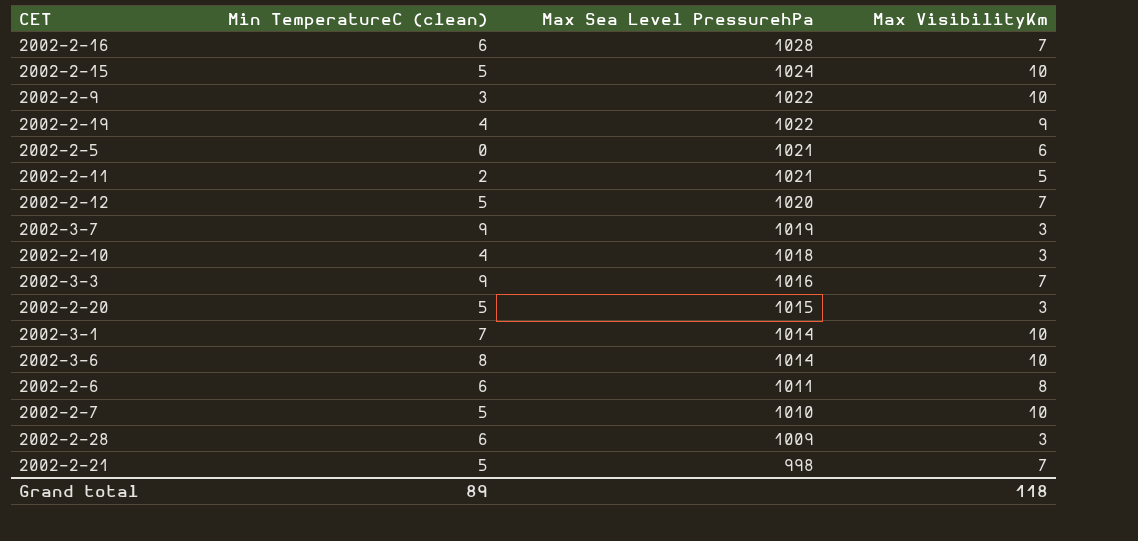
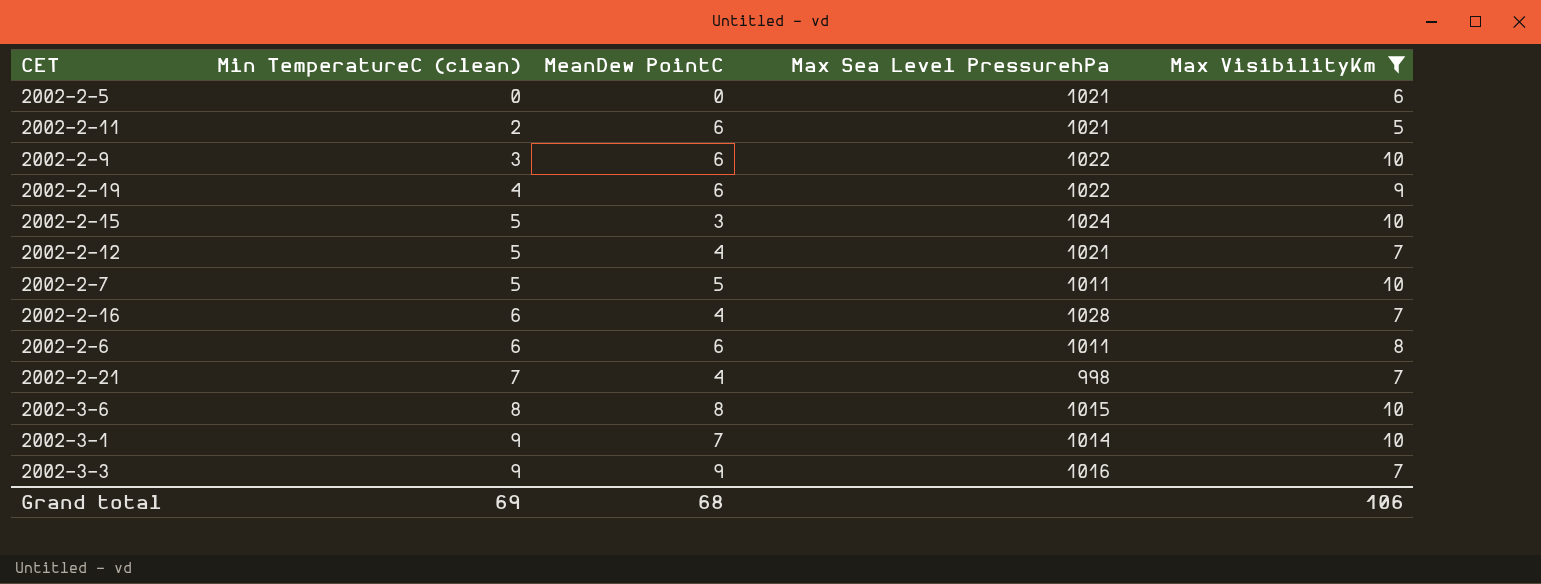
filter: none -> Max VisibilityKm != 3
row order: Max Sea Level PressurehPa descending -> Min TemperatureC (clean) ascending
column MeanDew PointC | position: none -> 3
2002-2-12 | Max Sea Level PressurehPa: 1020 -> 1021
2002-2-7 | Max Sea Level PressurehPa: 1010 -> 1011
2002-2-21 | Min TemperatureC (clean): 5 -> 7
2002-3-6 | Max Sea Level PressurehPa: 1014 -> 1015
2002-3-1 | Min TemperatureC (clean): 7 -> 9
Grand total | Min TemperatureC (clean): 89 -> 69
Grand total | Max VisibilityKm: 118 -> 106

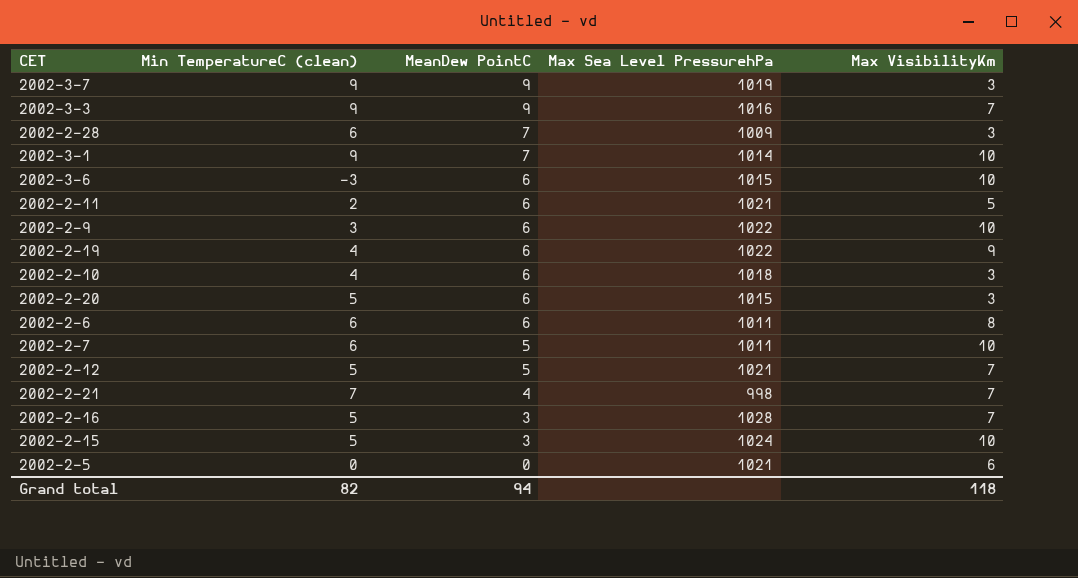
filter: Max VisibilityKm != 3 -> none
row order: Min TemperatureC (clean) ascending -> MeanDew PointC descending
2002-3-6 | Min TemperatureC (clean): 8 -> -3
2002-3-6 | MeanDew PointC: 8 -> 6
2002-2-7 | Min TemperatureC (clean): 5 -> 6
2002-2-12 | MeanDew PointC: 4 -> 5
2002-2-16 | Min TemperatureC (clean): 6 -> 5
2002-2-16 | MeanDew PointC: 4 -> 3
Grand total | Min TemperatureC (clean): 69 -> 82
Grand total | MeanDew PointC: 68 -> 94
Grand total | Max VisibilityKm: 106 -> 118

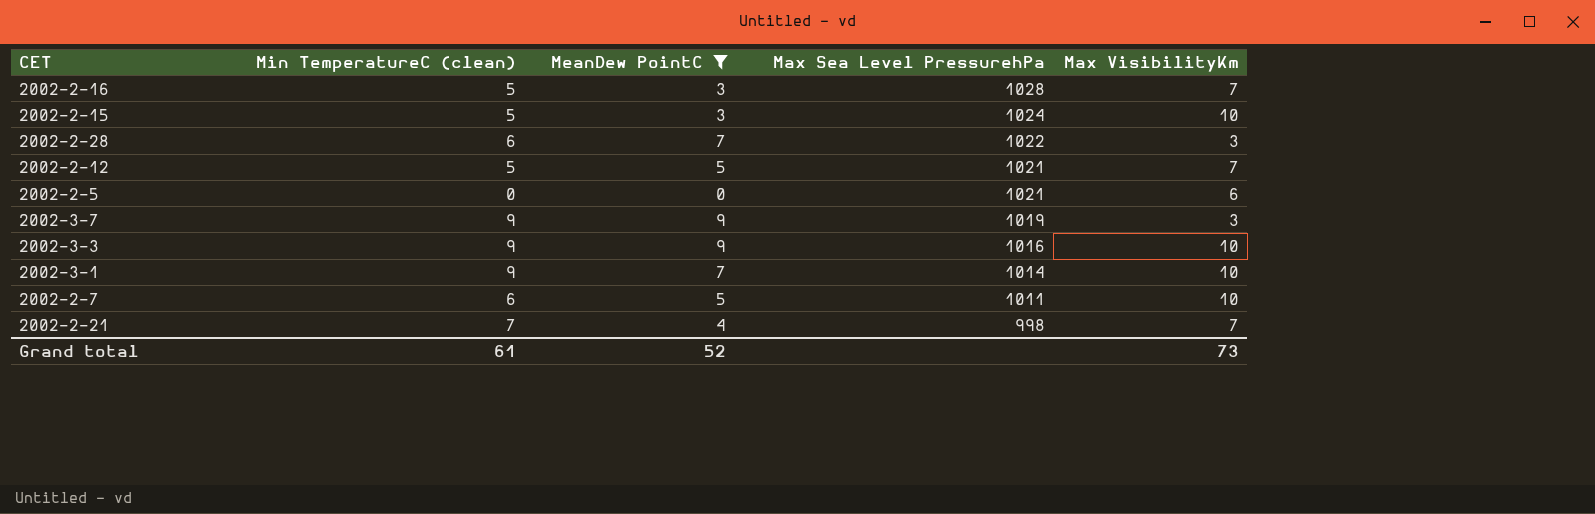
filter: none -> MeanDew PointC != 6
row order: MeanDew PointC descending -> Max Sea Level PressurehPa descending
2002-2-28 | Max Sea Level PressurehPa: 1009 -> 1022
2002-3-3 | Max VisibilityKm: 7 -> 10
Grand total | Min TemperatureC (clean): 82 -> 61
Grand total | MeanDew PointC: 94 -> 52
Grand total | Max VisibilityKm: 118 -> 73

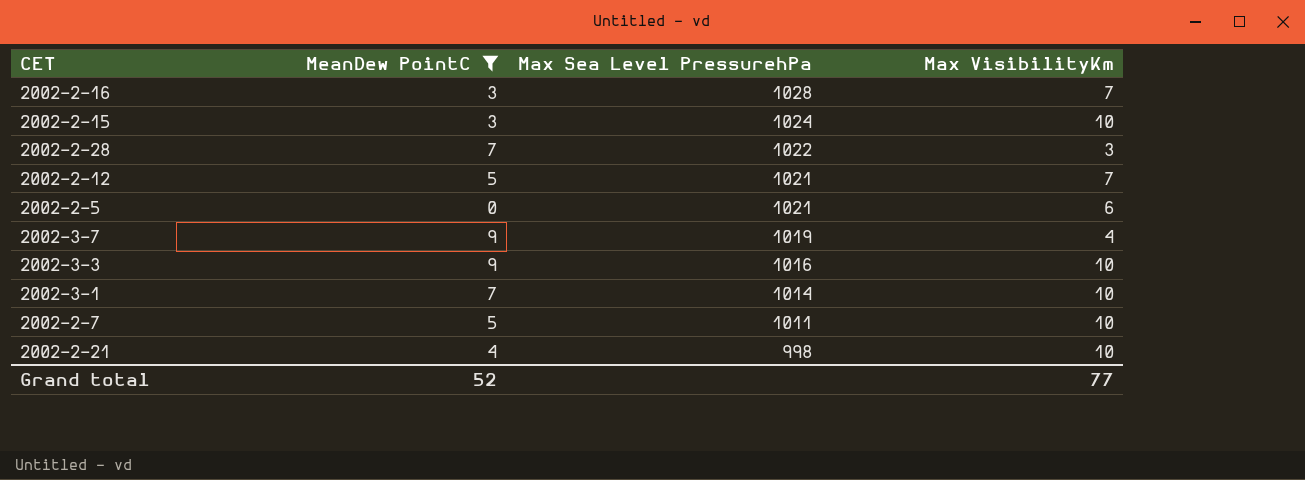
column Min TemperatureC (clean) | position: 2 -> none
2002-3-7 | Max VisibilityKm: 3 -> 4
2002-2-21 | Max VisibilityKm: 7 -> 10
Grand total | Max VisibilityKm: 73 -> 77

